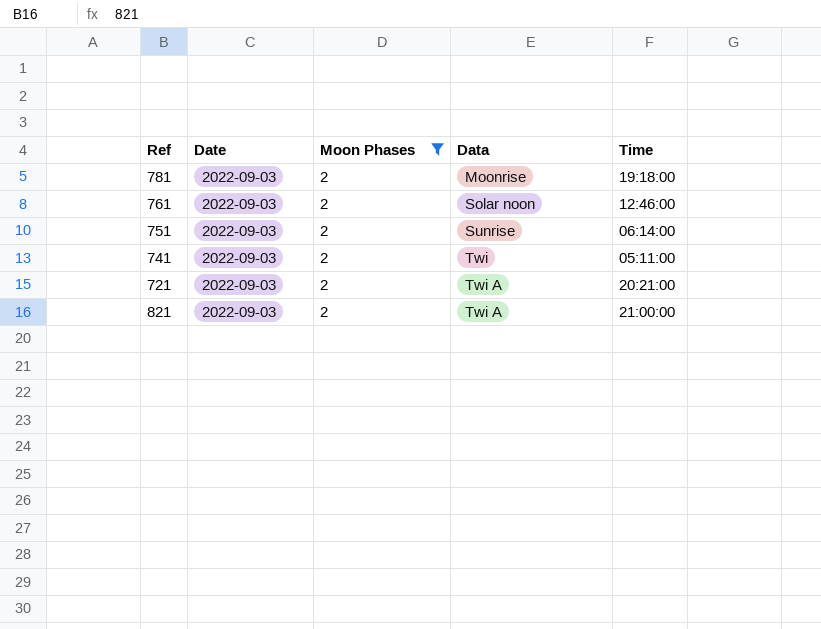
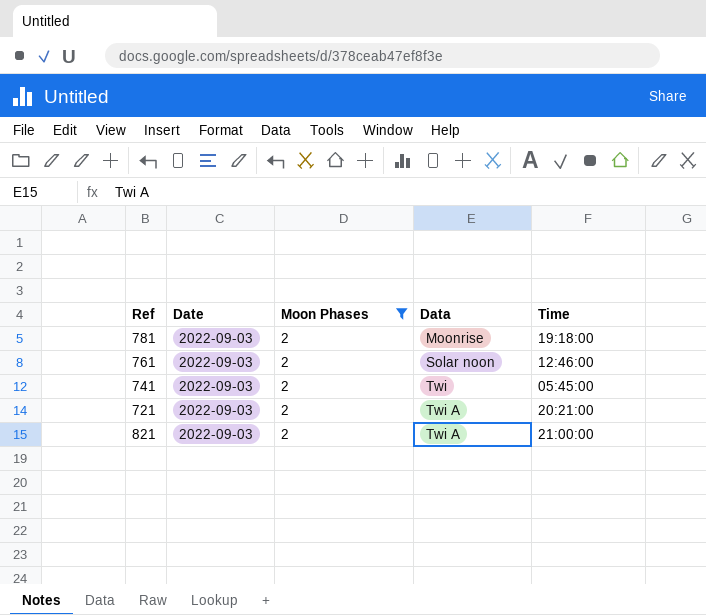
row 751: 2022-09-03 | 2 | Sunrise | 06:14:00 -> none
741 | Time: 05:11:00 -> 05:45:00

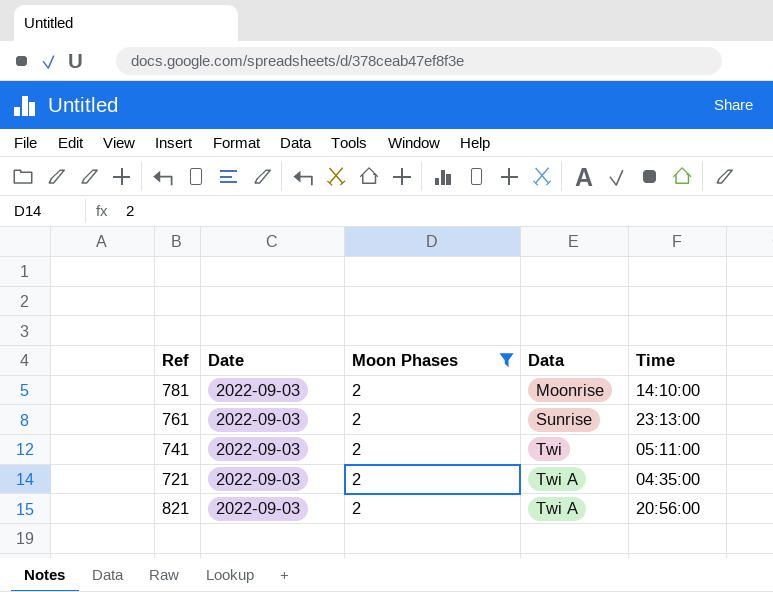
781 | Time: 19:18:00 -> 14:10:00
761 | Data: Solar noon -> Sunrise
761 | Time: 12:46:00 -> 23:13:00
741 | Time: 05:45:00 -> 05:11:00
721 | Time: 20:21:00 -> 04:35:00
821 | Time: 21:00:00 -> 20:56:00

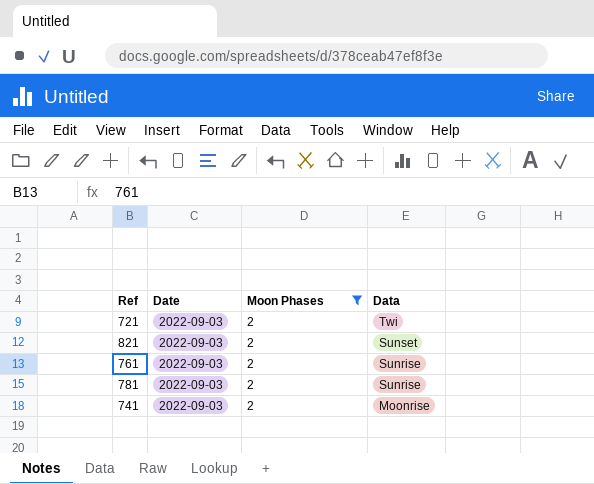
row order: Data ascending -> Data descending
column Time | position: 5 -> none
721 | Data: Twi A -> Twi
821 | Data: Twi A -> Sunset
781 | Data: Moonrise -> Sunrise
741 | Data: Twi -> Moonrise

